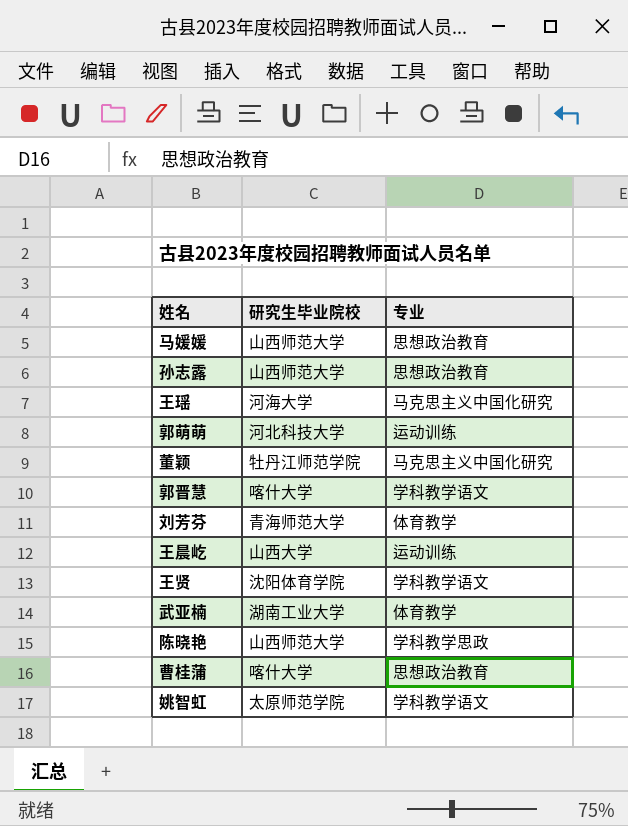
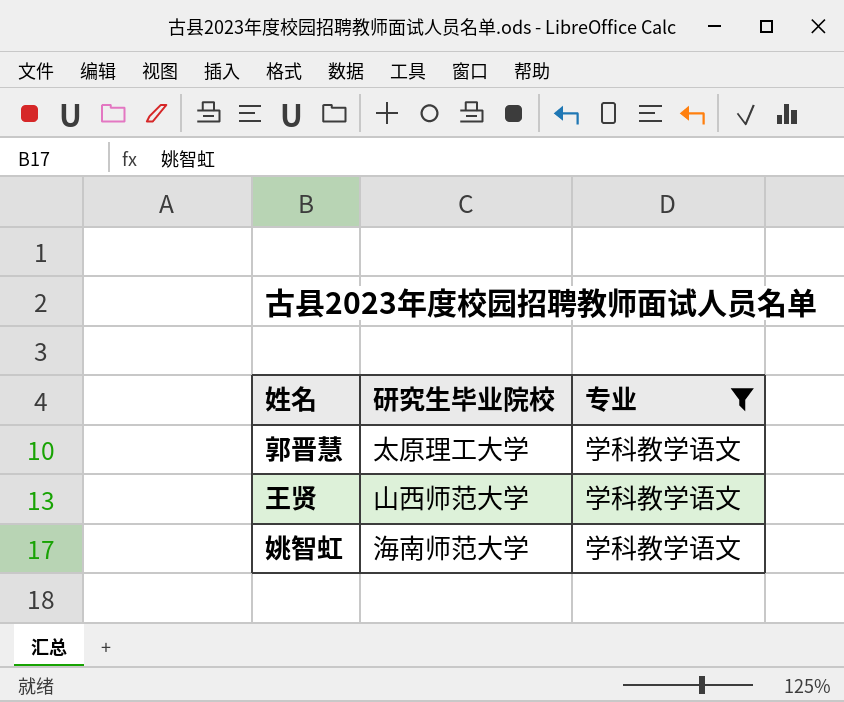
filter: none -> 专业 = 学科教学语文
郭晋慧 | 研究生毕业院校: 喀什大学 -> 太原理工大学
王贤 | 研究生毕业院校: 沈阳体育学院 -> 山西师范大学
姚智虹 | 研究生毕业院校: 太原师范学院 -> 海南师范大学

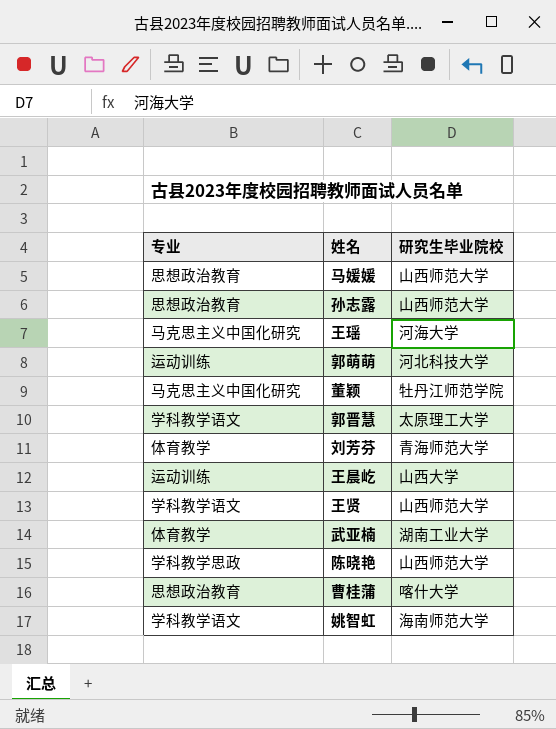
filter: 专业 = 学科教学语文 -> none
column 专业 | position: 3 -> 1

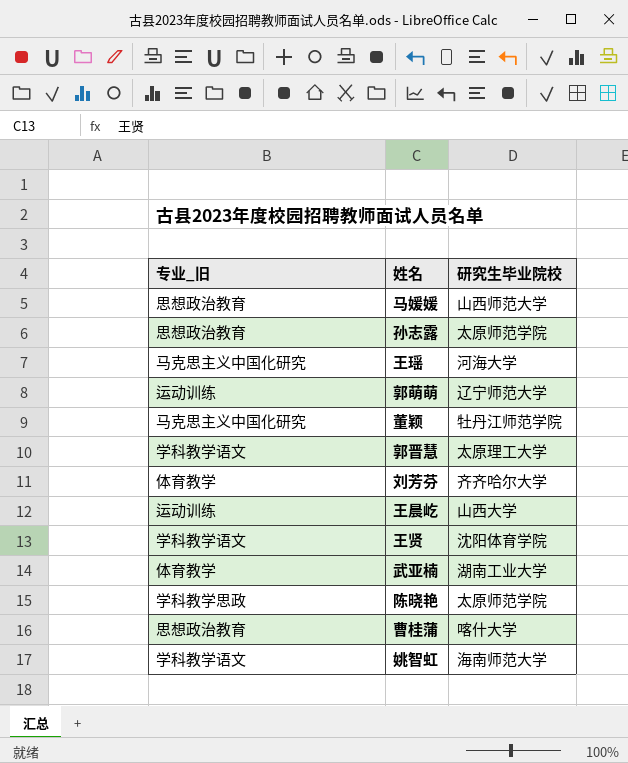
column name: 专业 -> 专业_旧
孙志露 | 研究生毕业院校: 山西师范大学 -> 太原师范学院
郭萌萌 | 研究生毕业院校: 河北科技大学 -> 辽宁师范大学
刘芳芬 | 研究生毕业院校: 青海师范大学 -> 齐齐哈尔大学
王贤 | 研究生毕业院校: 山西师范大学 -> 沈阳体育学院
陈晓艳 | 研究生毕业院校: 山西师范大学 -> 太原师范学院

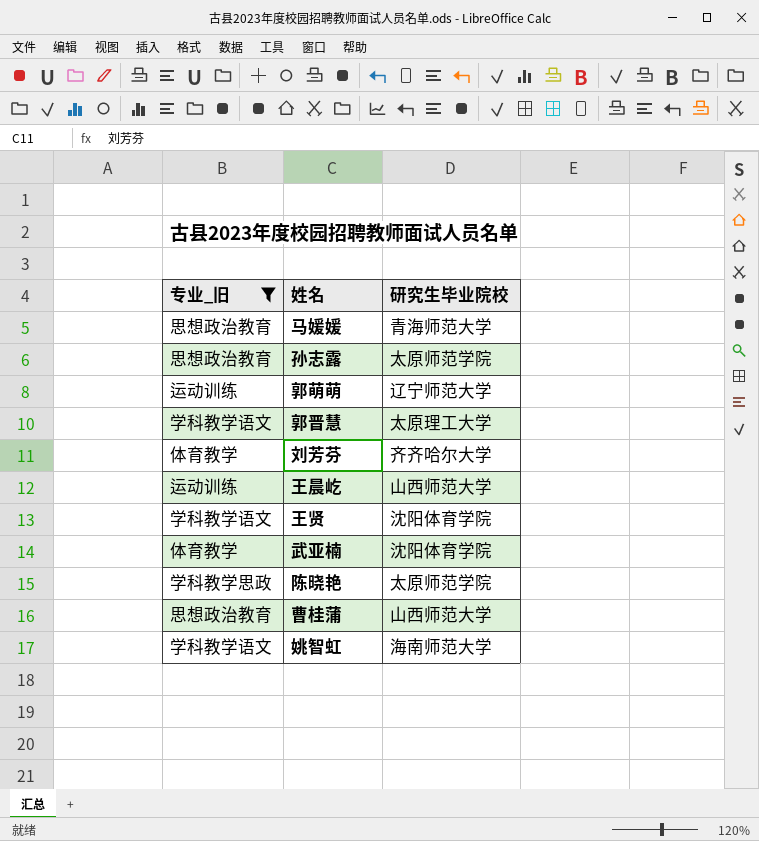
filter: none -> 专业_旧 != 马克思主义中国化研究
马媛媛 | 研究生毕业院校: 山西师范大学 -> 青海师范大学
王晨屹 | 研究生毕业院校: 山西大学 -> 山西师范大学
武亚楠 | 研究生毕业院校: 湖南工业大学 -> 沈阳体育学院
曹桂蒲 | 研究生毕业院校: 喀什大学 -> 山西师范大学

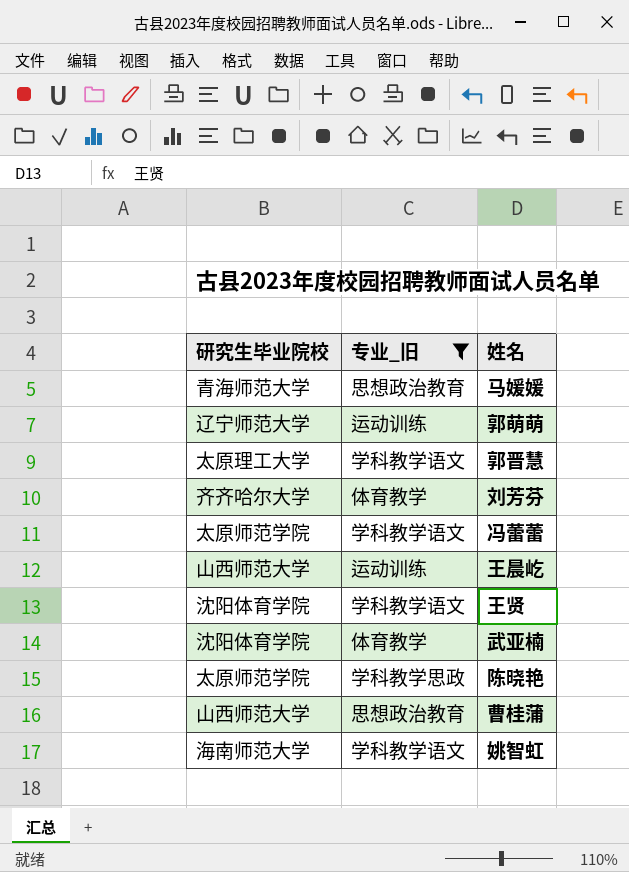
column 研究生毕业院校 | position: 3 -> 1
row 孙志露: 思想政治教育 | 太原师范学院 -> none
row 冯蕾蕾: none -> 太原师范学院 | 学科教学语文

